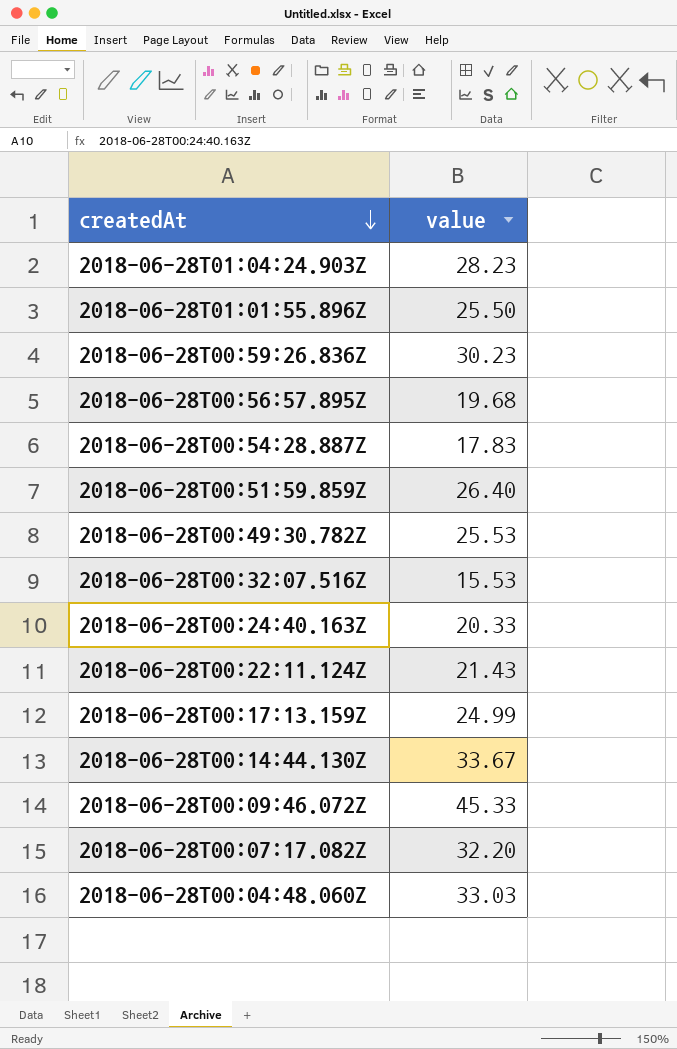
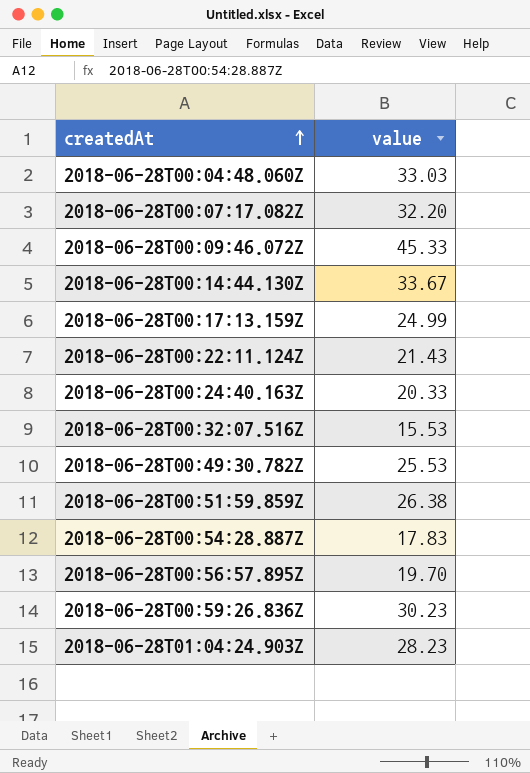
row order: createdAt descending -> createdAt ascending
row 2018-06-28T01:01:55.896Z: 25.50 -> none
2018-06-28T00:51:59.859Z | value: 26.40 -> 26.38
2018-06-28T00:56:57.895Z | value: 19.68 -> 19.70

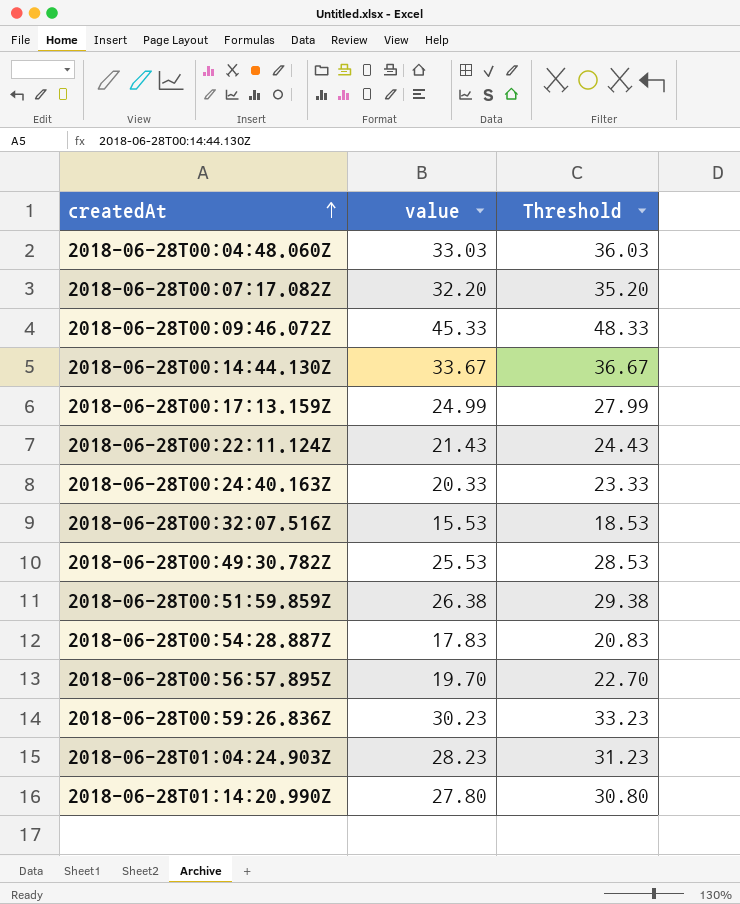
column Threshold | formula: none -> [value] + 3
row 2018-06-28T01:14:20.990Z: none -> 27.80 | 30.80

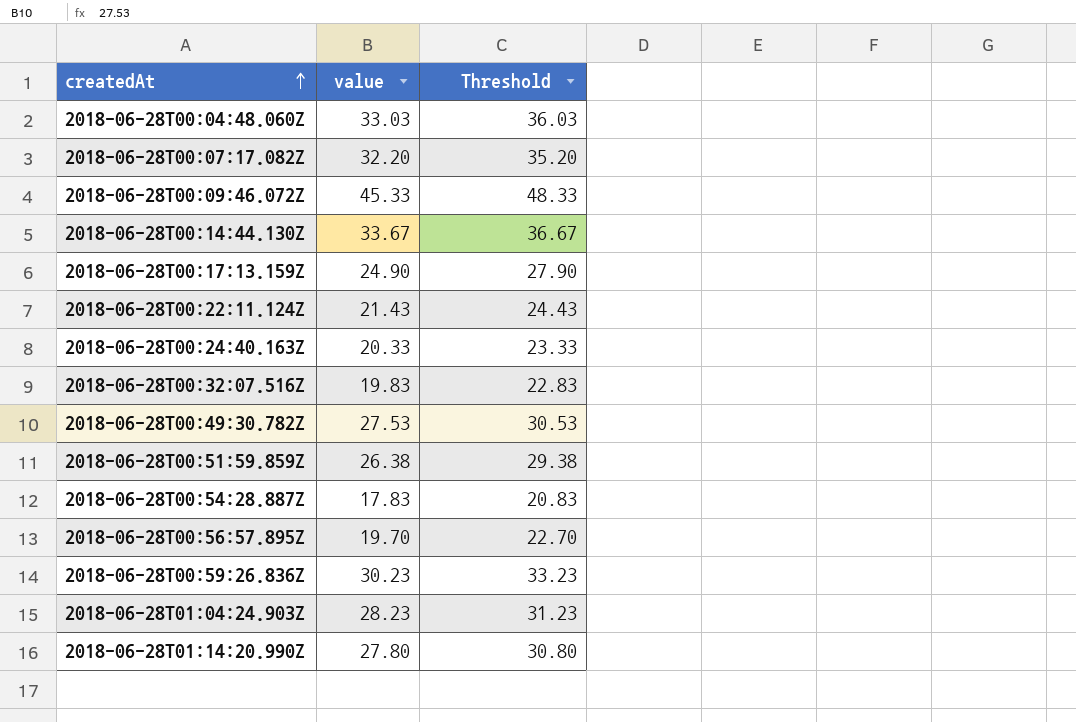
2018-06-28T00:17:13.159Z | value: 24.99 -> 24.90
2018-06-28T00:17:13.159Z | Threshold: 27.99 -> 27.90
2018-06-28T00:32:07.516Z | value: 15.53 -> 19.83
2018-06-28T00:32:07.516Z | Threshold: 18.53 -> 22.83
2018-06-28T00:49:30.782Z | value: 25.53 -> 27.53
2018-06-28T00:49:30.782Z | Threshold: 28.53 -> 30.53

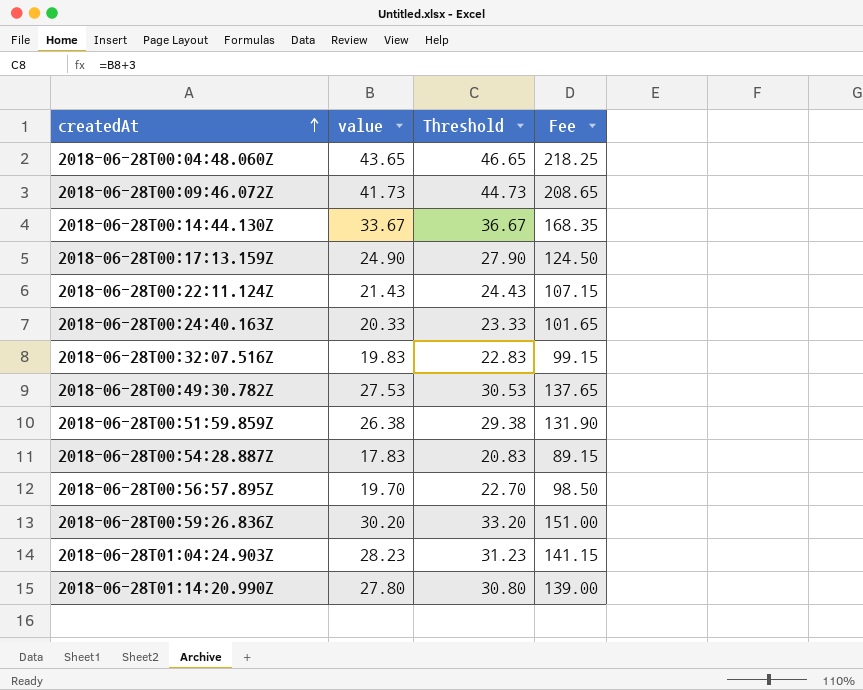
column Fee | formula: none -> [value] * 5
row 2018-06-28T00:07:17.082Z: 32.20 | 35.20 -> none
2018-06-28T00:04:48.060Z | value: 33.03 -> 43.65
2018-06-28T00:04:48.060Z | Threshold: 36.03 -> 46.65
2018-06-28T00:09:46.072Z | value: 45.33 -> 41.73
2018-06-28T00:09:46.072Z | Threshold: 48.33 -> 44.73
2018-06-28T00:59:26.836Z | value: 30.23 -> 30.20
2018-06-28T00:59:26.836Z | Threshold: 33.23 -> 33.20

